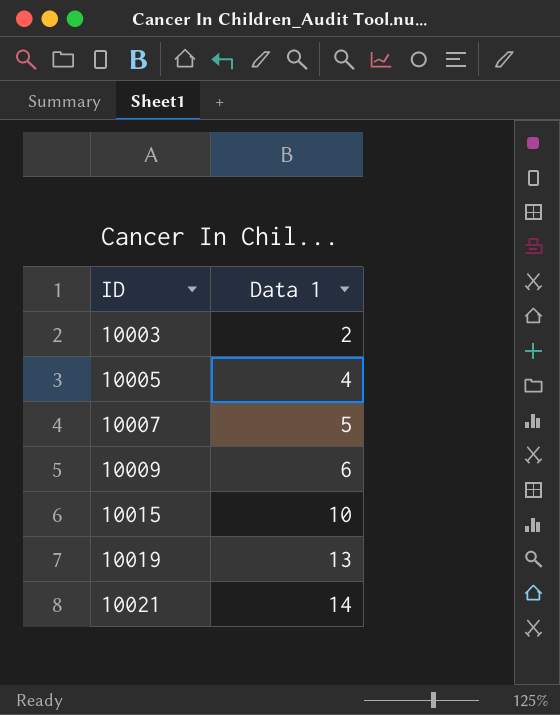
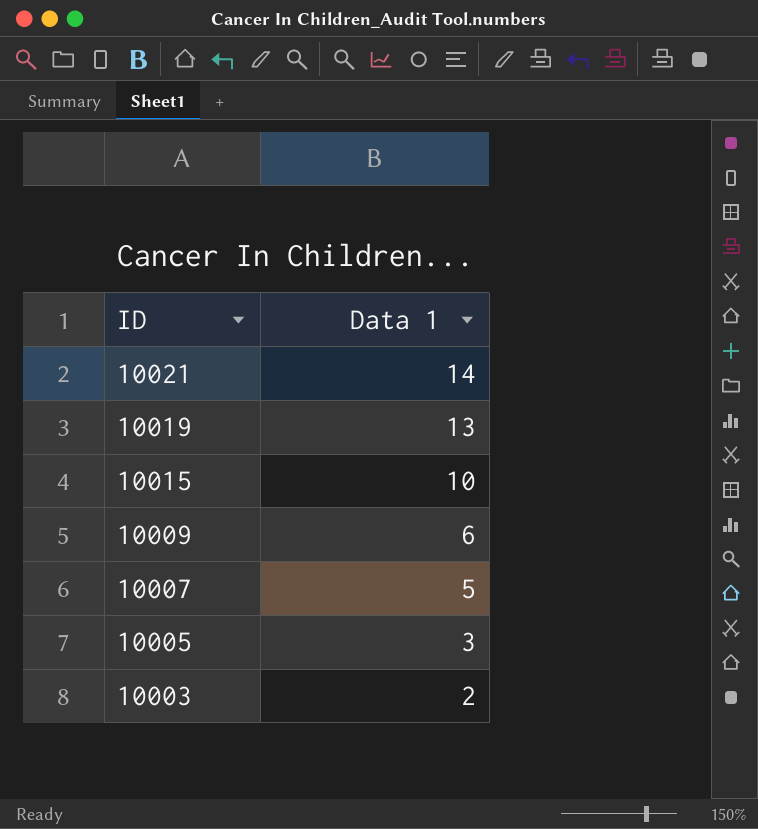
row order: ID ascending -> ID descending
10005 | Data 1: 4 -> 3

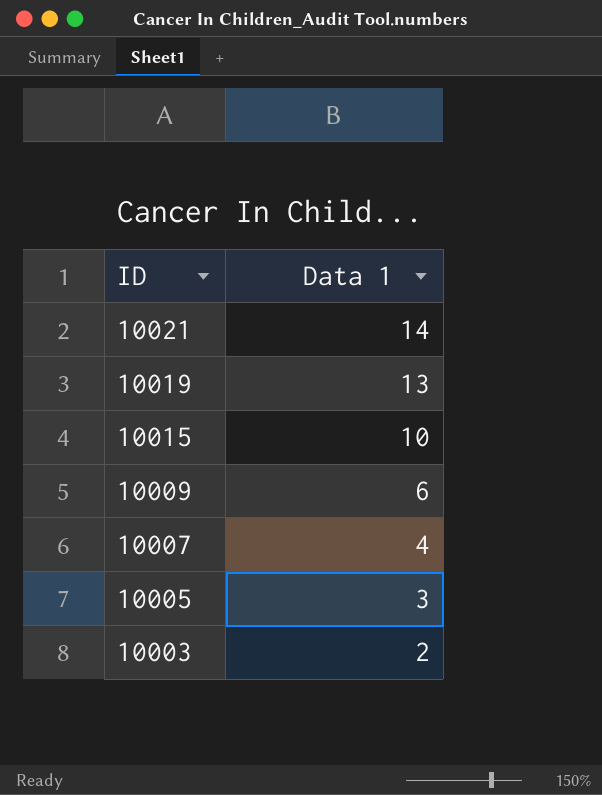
10007 | Data 1: 5 -> 4

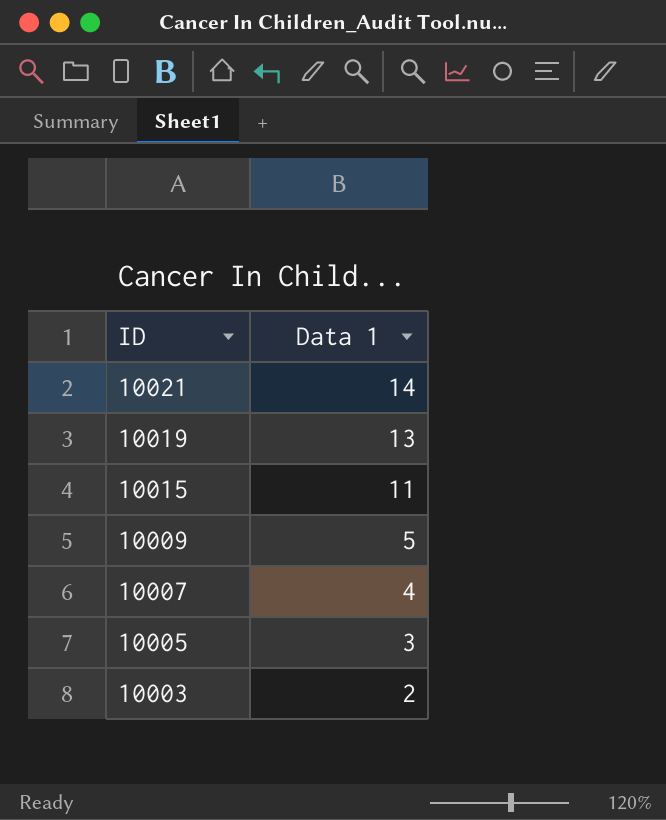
10015 | Data 1: 10 -> 11
10009 | Data 1: 6 -> 5

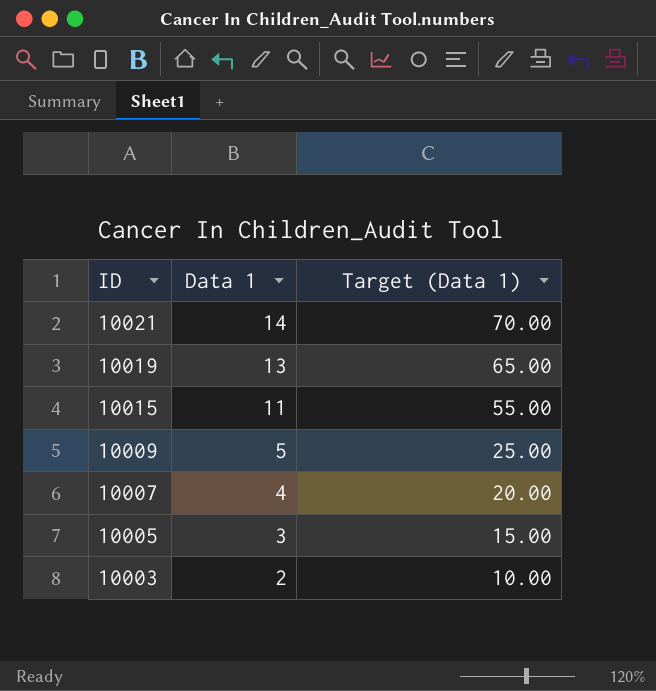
column Target (Data 1) | formula: none -> [Data 1] * 5

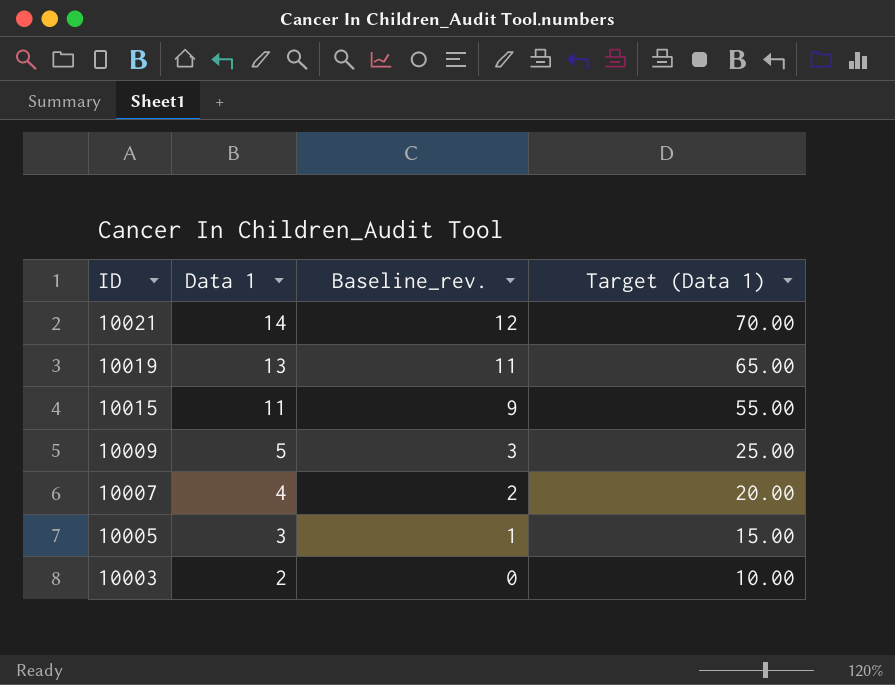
column Baseline_rev. | formula: none -> [Data 1] - 2

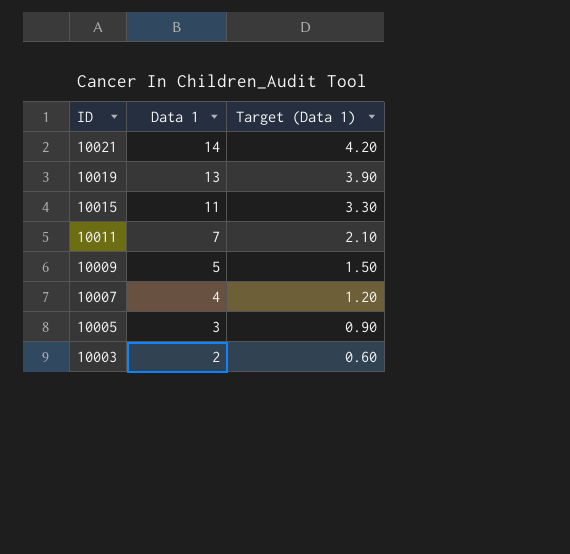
column Baseline_rev. | formula: [Data 1] - 2 -> none
column Target (Data 1) | formula: [Data 1] * 5 -> [Data 1] * 0.3
row 10011: none -> 7 | 2.10

